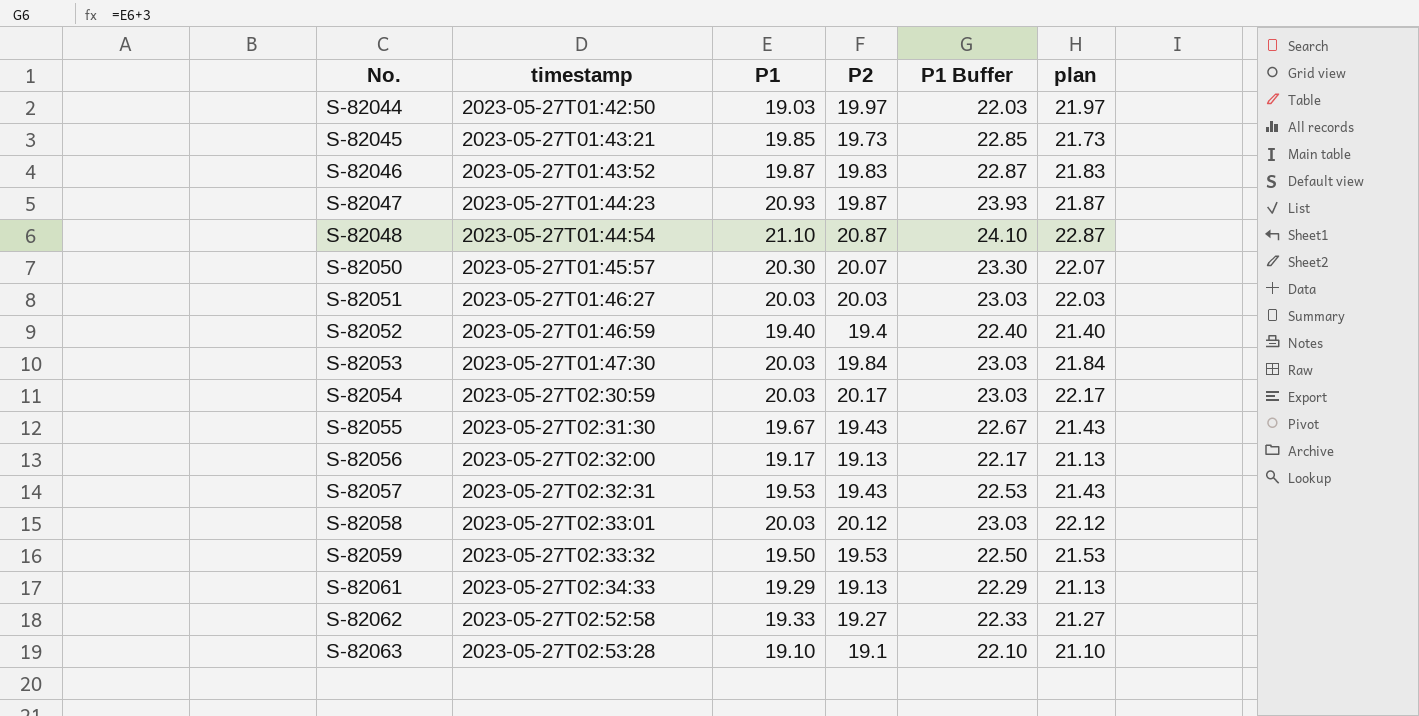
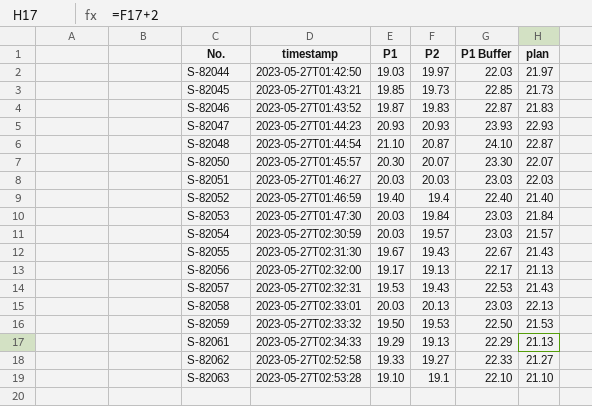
S-82047 | P2: 19.87 -> 20.93
S-82047 | plan: 21.87 -> 22.93
S-82054 | P2: 20.17 -> 19.57
S-82054 | plan: 22.17 -> 21.57
S-82058 | P2: 20.12 -> 20.13
S-82058 | plan: 22.12 -> 22.13

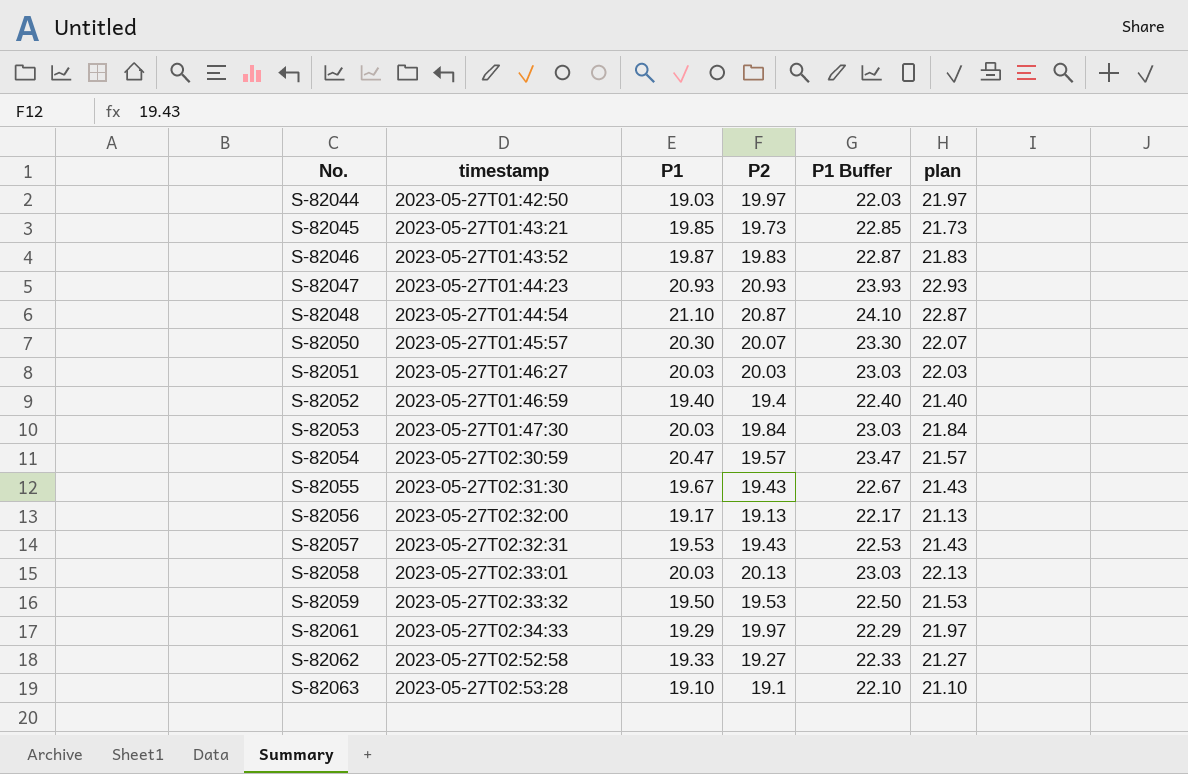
S-82054 | P1: 20.03 -> 20.47
S-82054 | P1 Buffer: 23.03 -> 23.47
S-82061 | P2: 19.13 -> 19.97
S-82061 | plan: 21.13 -> 21.97

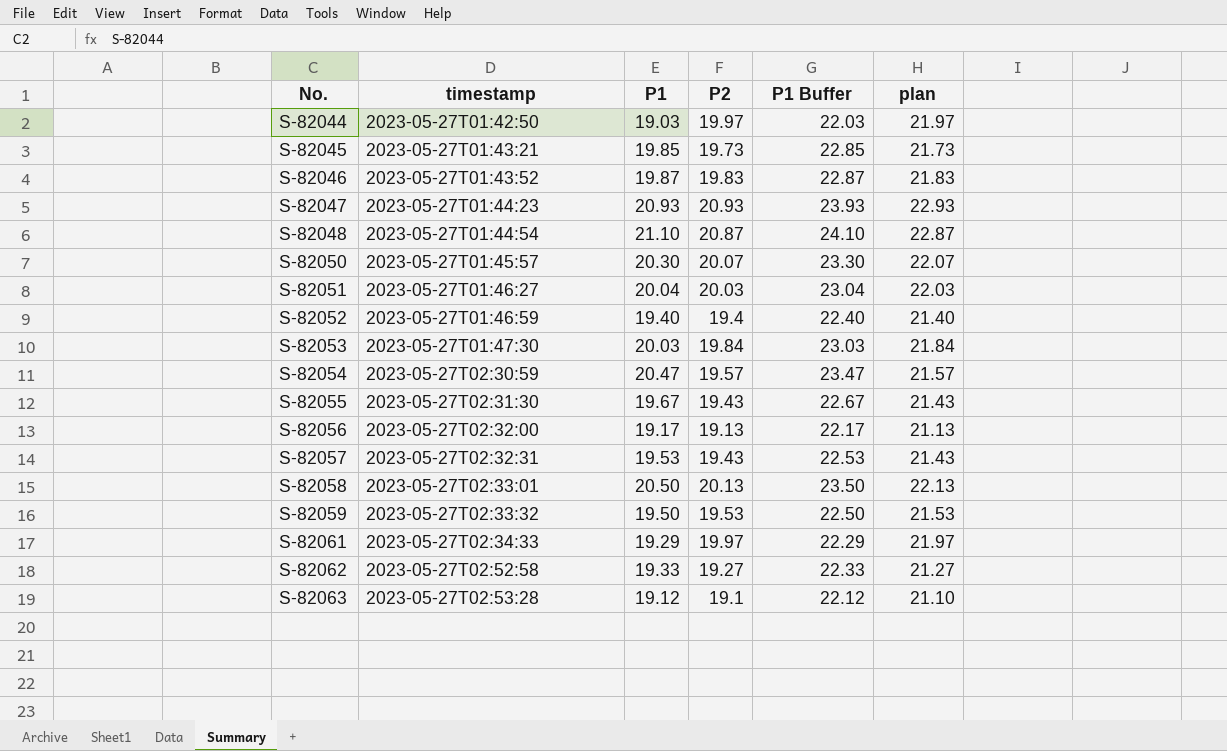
S-82051 | P1: 20.03 -> 20.04
S-82051 | P1 Buffer: 23.03 -> 23.04
S-82058 | P1: 20.03 -> 20.50
S-82058 | P1 Buffer: 23.03 -> 23.50
S-82063 | P1: 19.10 -> 19.12
S-82063 | P1 Buffer: 22.10 -> 22.12

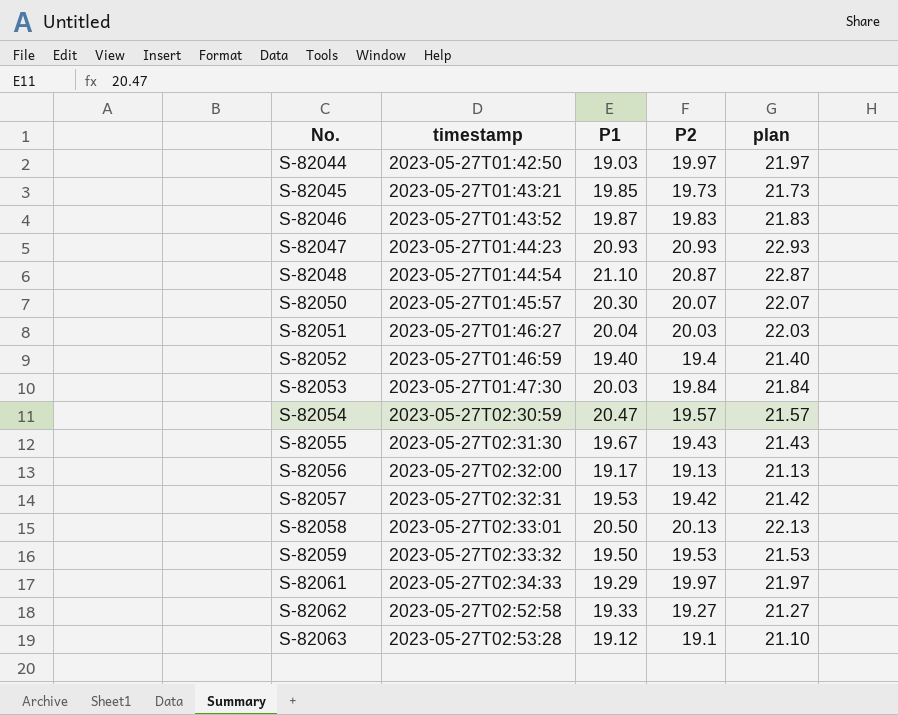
column P1 Buffer | formula: [P1] + 3 -> none
S-82057 | P2: 19.43 -> 19.42
S-82057 | plan: 21.43 -> 21.42

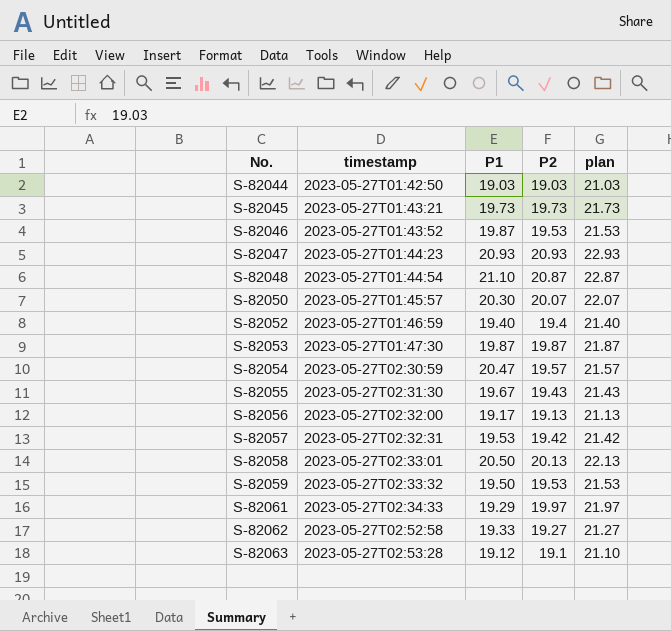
row S-82051: 2023-05-27T01:46:27 | 20.04 | 20.03 | 22.03 -> none
S-82044 | P2: 19.97 -> 19.03
S-82044 | plan: 21.97 -> 21.03
S-82045 | P1: 19.85 -> 19.73
S-82046 | P2: 19.83 -> 19.53
S-82046 | plan: 21.83 -> 21.53
S-82053 | P1: 20.03 -> 19.87
S-82053 | P2: 19.84 -> 19.87
S-82053 | plan: 21.84 -> 21.87

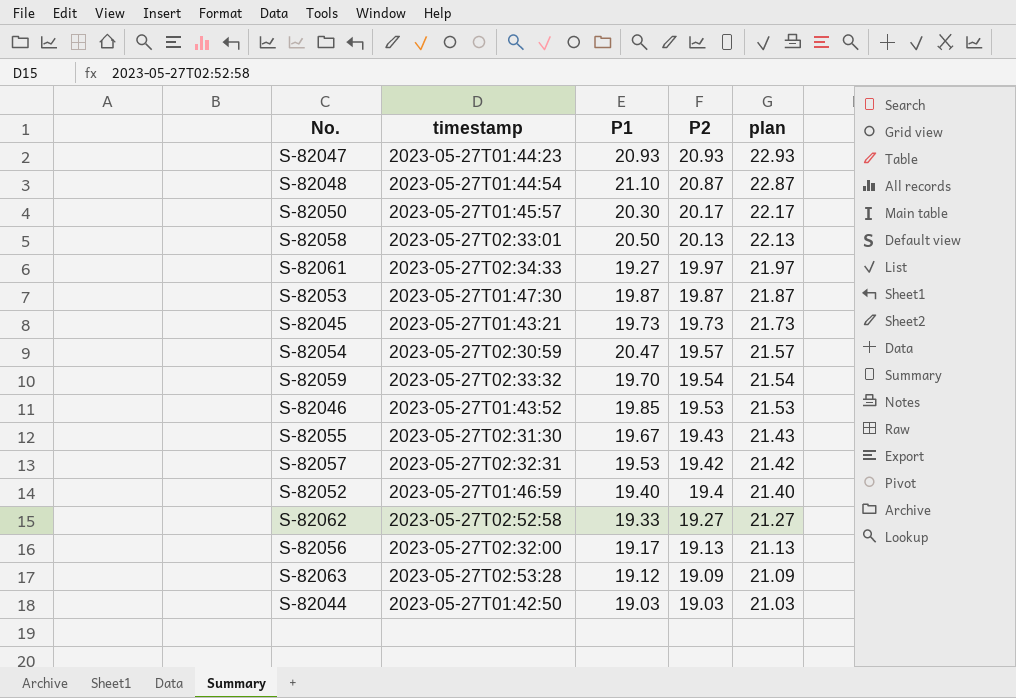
row order: No. ascending -> P2 descending
S-82050 | P2: 20.07 -> 20.17
S-82050 | plan: 22.07 -> 22.17
S-82061 | P1: 19.29 -> 19.27
S-82059 | P1: 19.50 -> 19.70
S-82059 | P2: 19.53 -> 19.54
S-82059 | plan: 21.53 -> 21.54
S-82046 | P1: 19.87 -> 19.85
S-82063 | P2: 19.1 -> 19.09
S-82063 | plan: 21.10 -> 21.09

